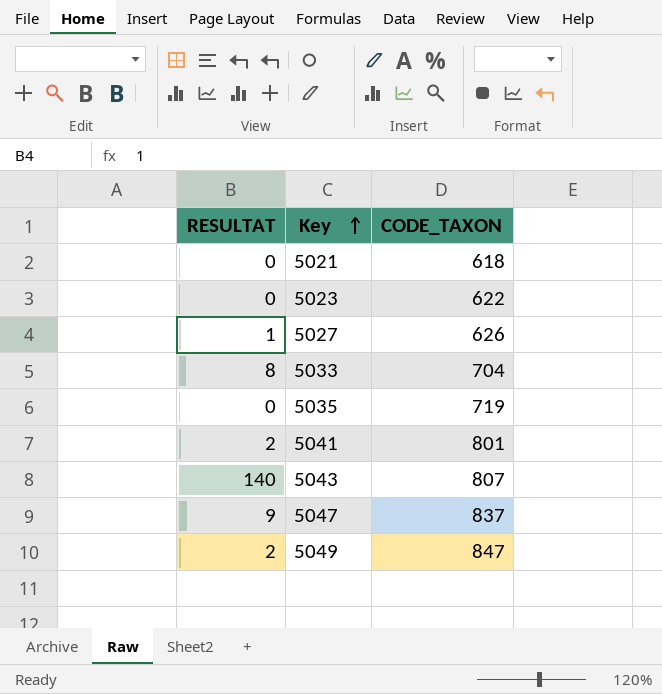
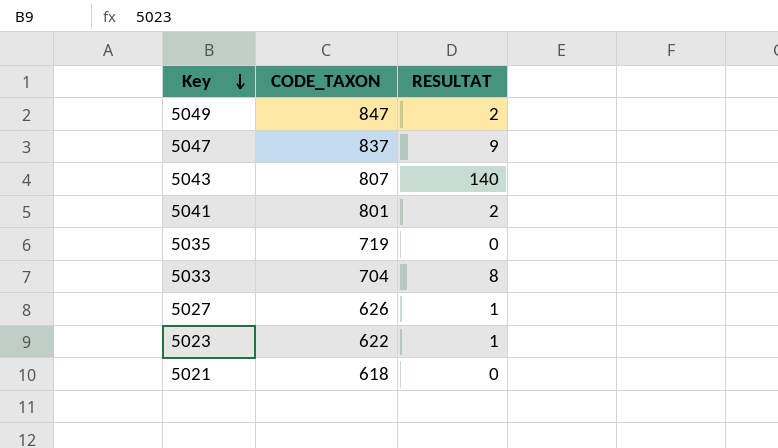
row order: Key ascending -> Key descending
column RESULTAT | position: 1 -> 3
5023 | RESULTAT: 0 -> 1

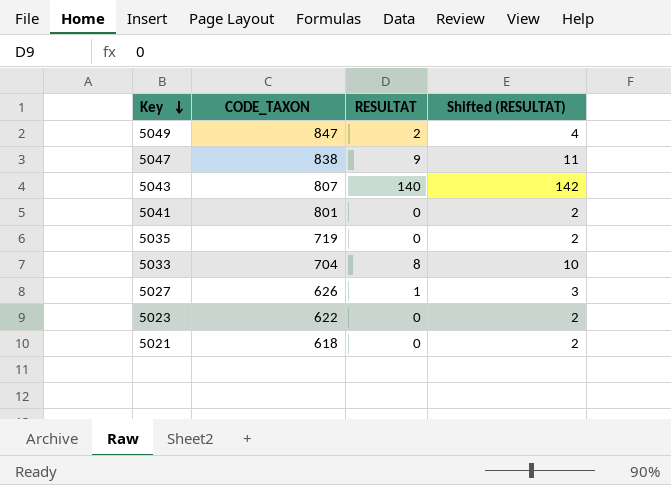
column Shifted (RESULTAT) | formula: none -> [RESULTAT] + 2
5047 | CODE_TAXON: 837 -> 838
5041 | RESULTAT: 2 -> 0
5023 | RESULTAT: 1 -> 0

